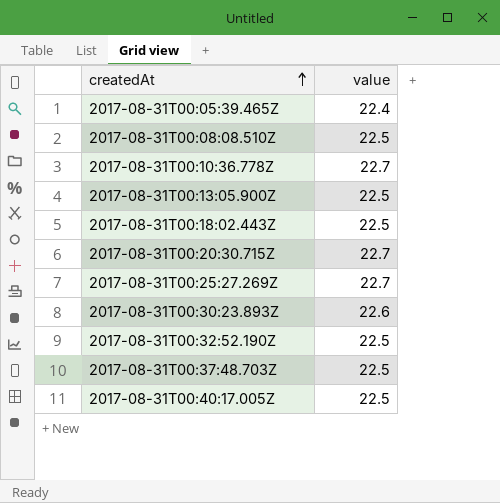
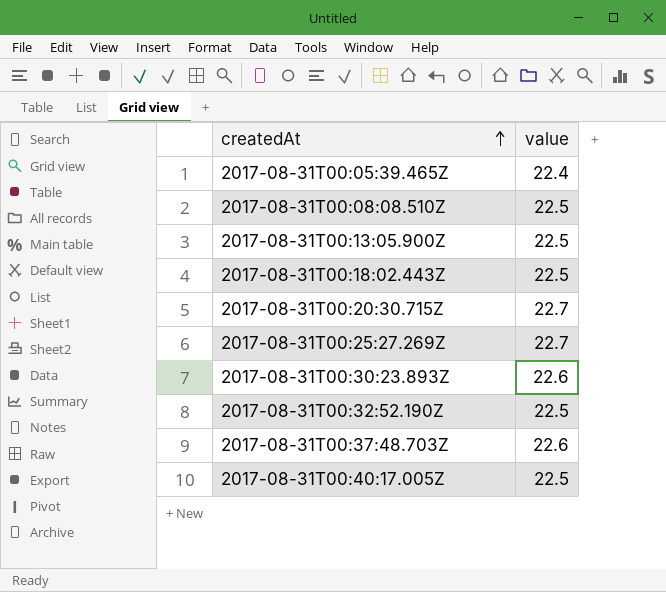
row 2017-08-31T00:10:36.778Z: 22.7 -> none
2017-08-31T00:37:48.703Z | value: 22.5 -> 22.6

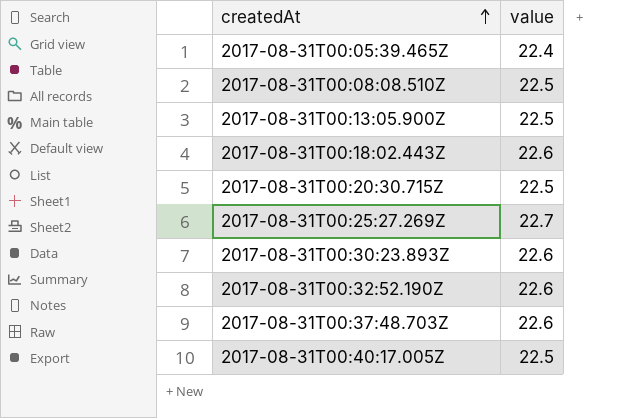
2017-08-31T00:18:02.443Z | value: 22.5 -> 22.6
2017-08-31T00:20:30.715Z | value: 22.7 -> 22.5
2017-08-31T00:32:52.190Z | value: 22.5 -> 22.6

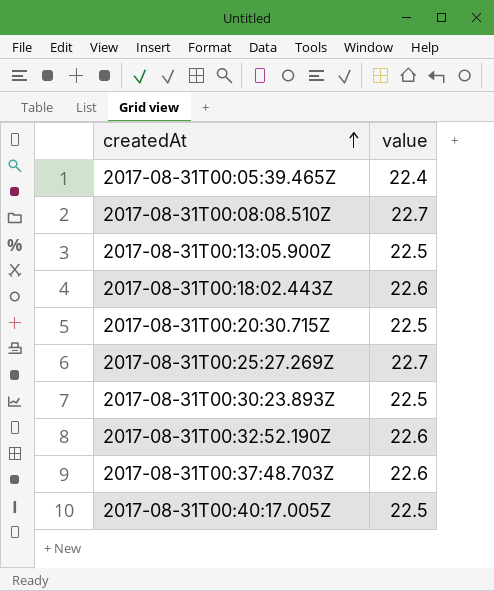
2017-08-31T00:08:08.510Z | value: 22.5 -> 22.7
2017-08-31T00:30:23.893Z | value: 22.6 -> 22.5

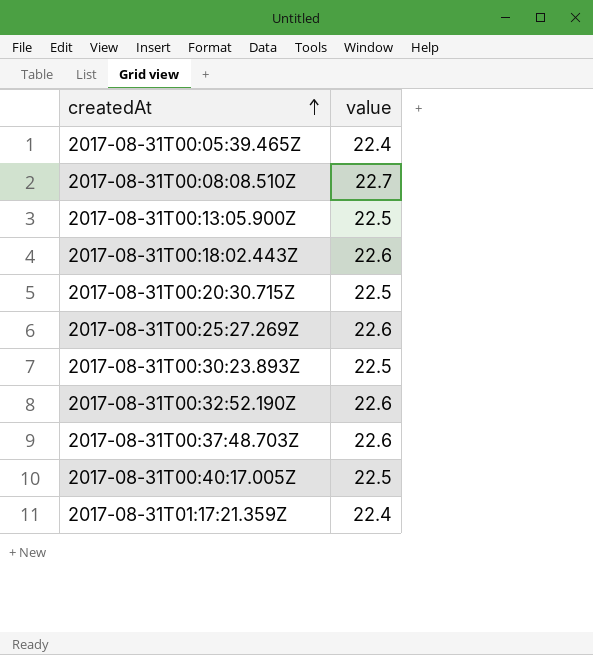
2017-08-31T00:25:27.269Z | value: 22.7 -> 22.6
row 2017-08-31T01:17:21.359Z: none -> 22.4

